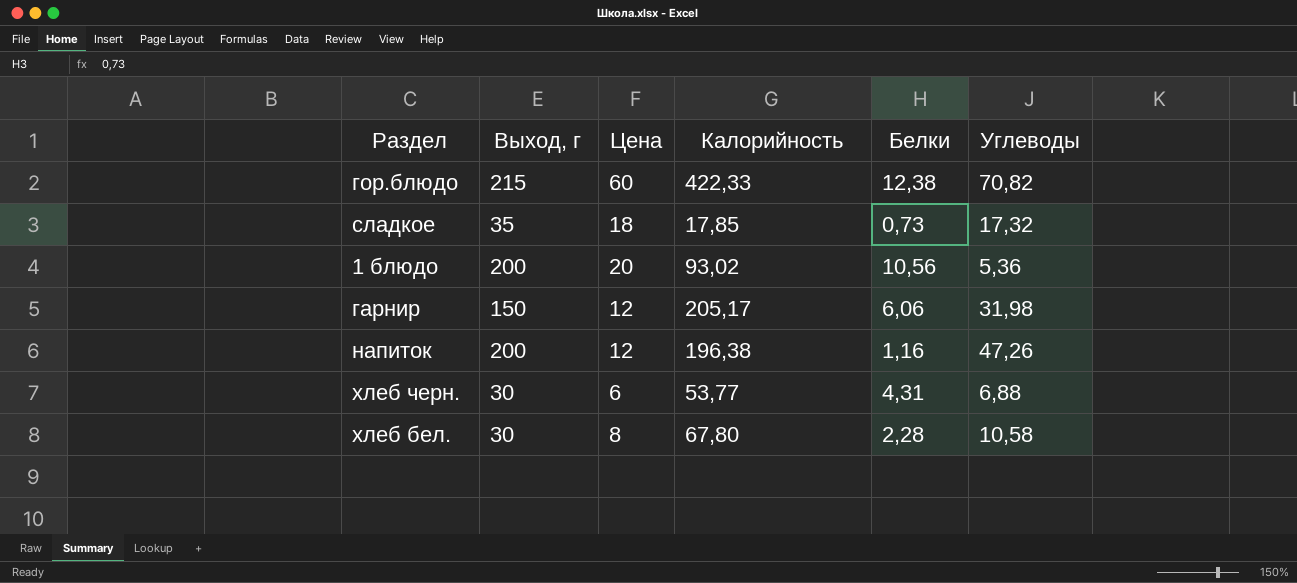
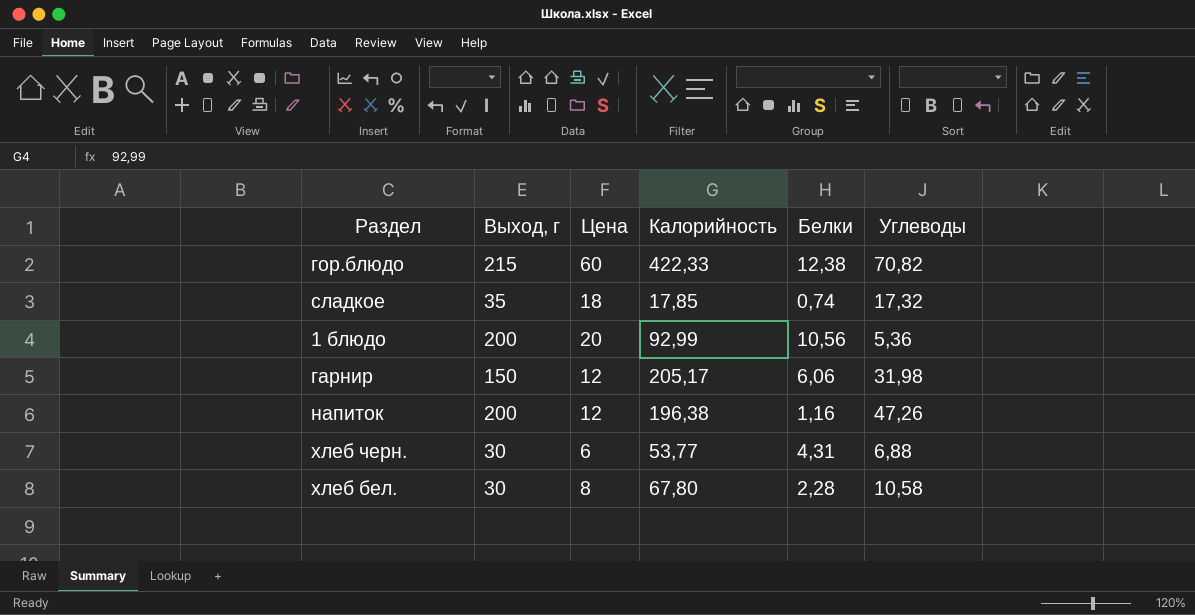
сладкое | Белки: 0,73 -> 0,74
1 блюдо | Калорийность: 93,02 -> 92,99

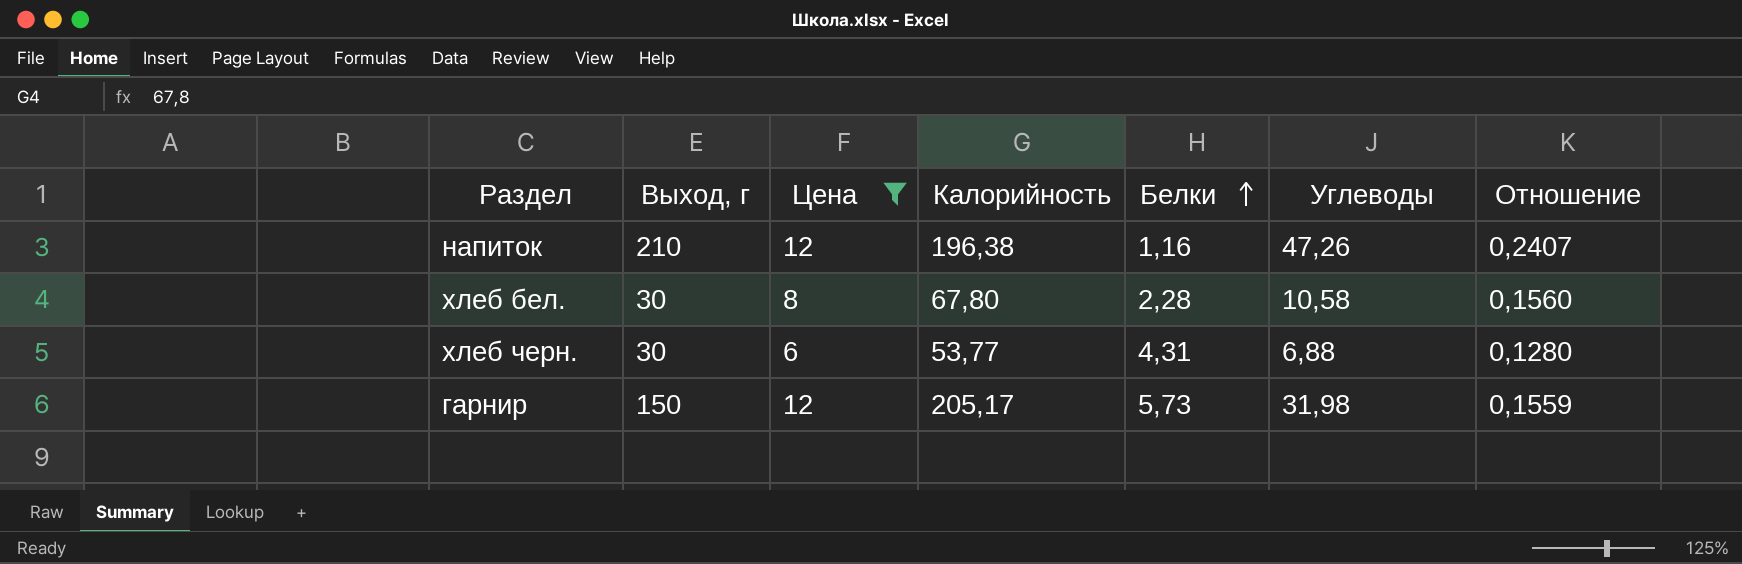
filter: none -> Цена <= 12
row order: none -> Белки ascending
column Отношение | formula: none -> [Углеводы] / [Калорийность]
напиток | Выход, г: 200 -> 210
гарнир | Белки: 6,06 -> 5,73

